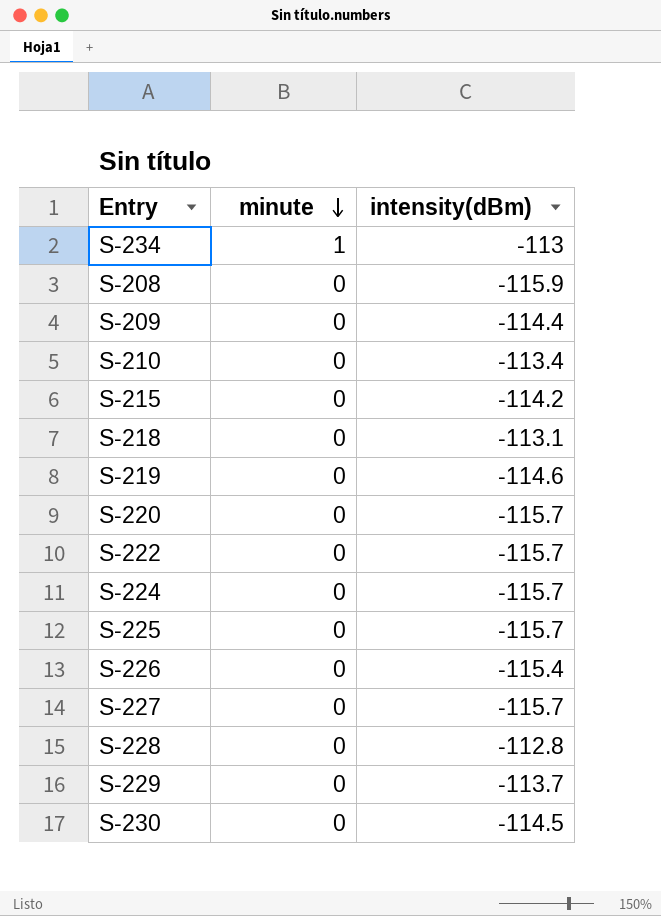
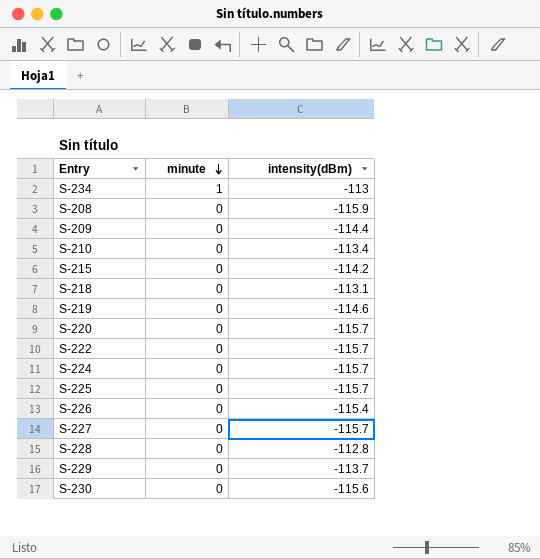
S-230 | intensity(dBm): -114.5 -> -115.6

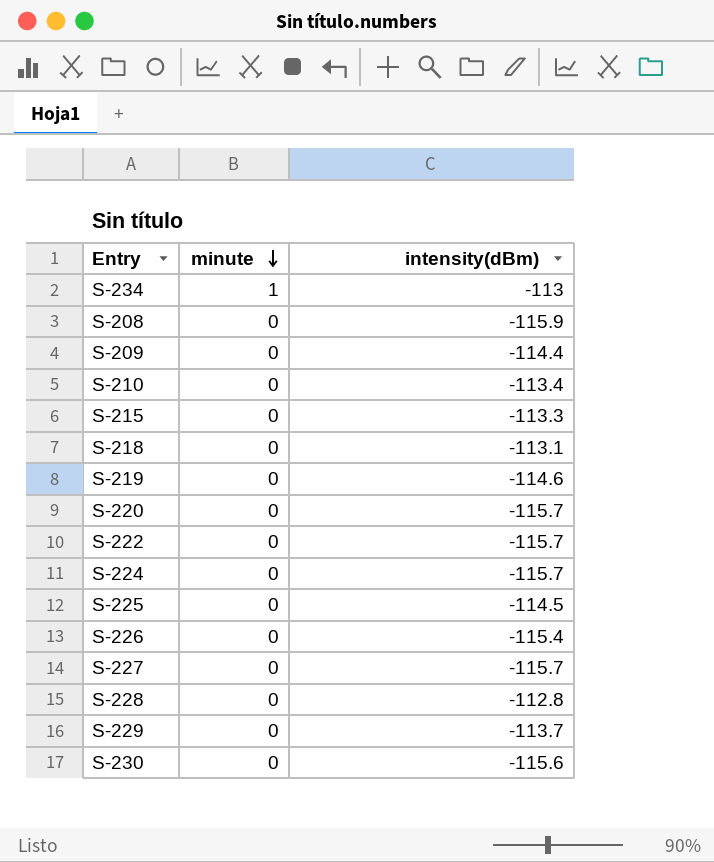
S-215 | intensity(dBm): -114.2 -> -113.3
S-225 | intensity(dBm): -115.7 -> -114.5

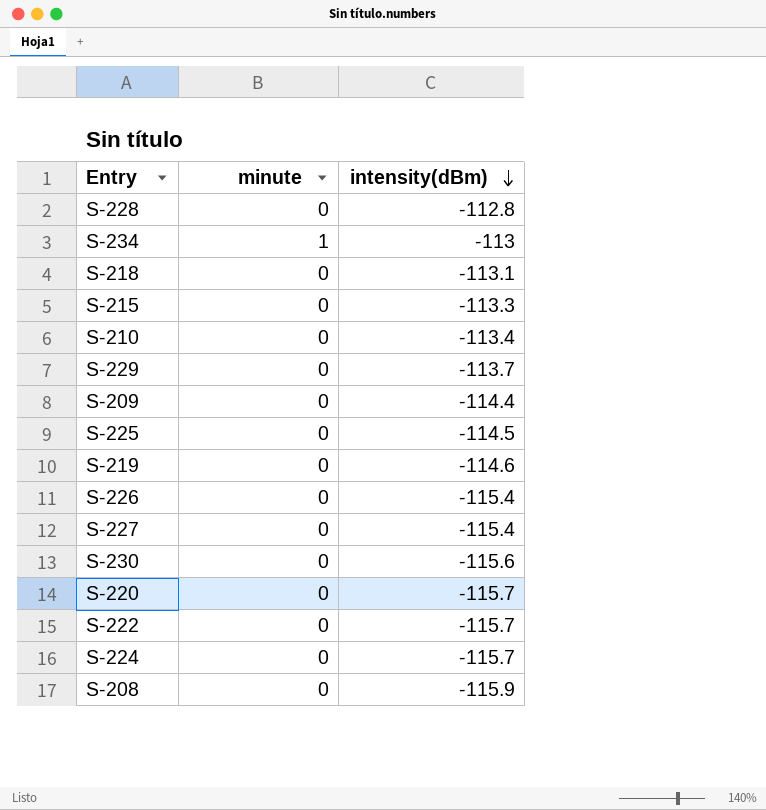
row order: minute descending -> intensity(dBm) descending
S-227 | intensity(dBm): -115.7 -> -115.4

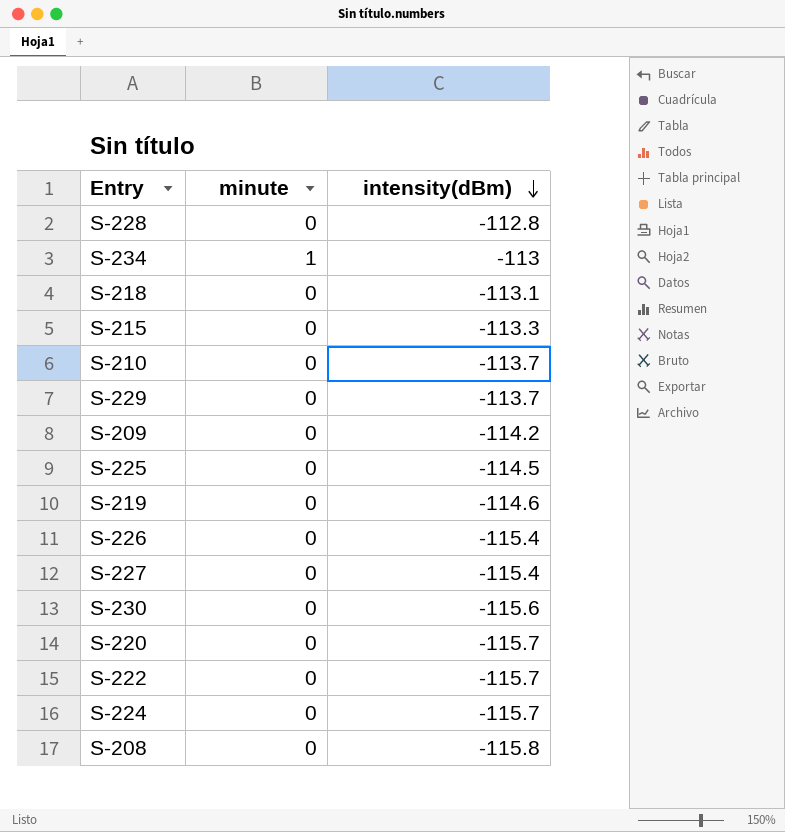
S-210 | intensity(dBm): -113.4 -> -113.7
S-209 | intensity(dBm): -114.4 -> -114.2
S-208 | intensity(dBm): -115.9 -> -115.8

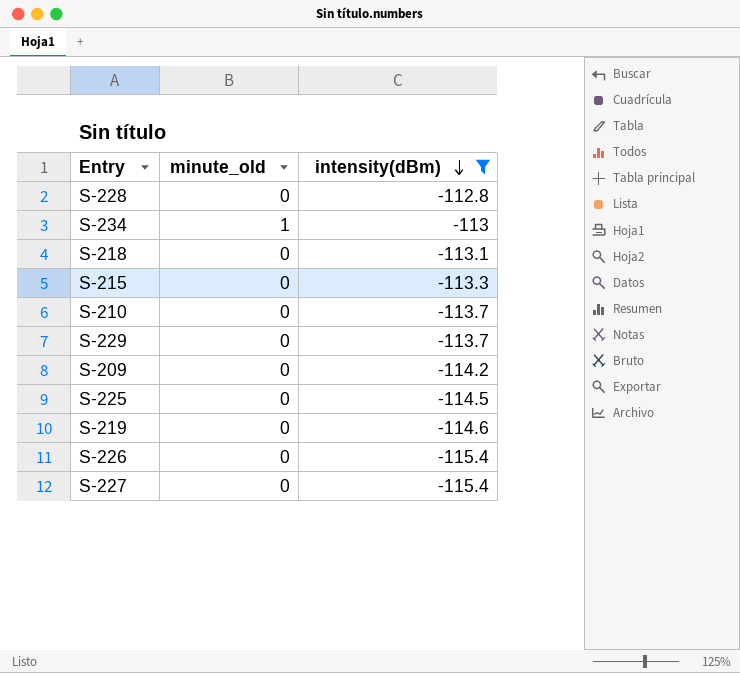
filter: none -> intensity(dBm) >= -115.4
column name: minute -> minute_old

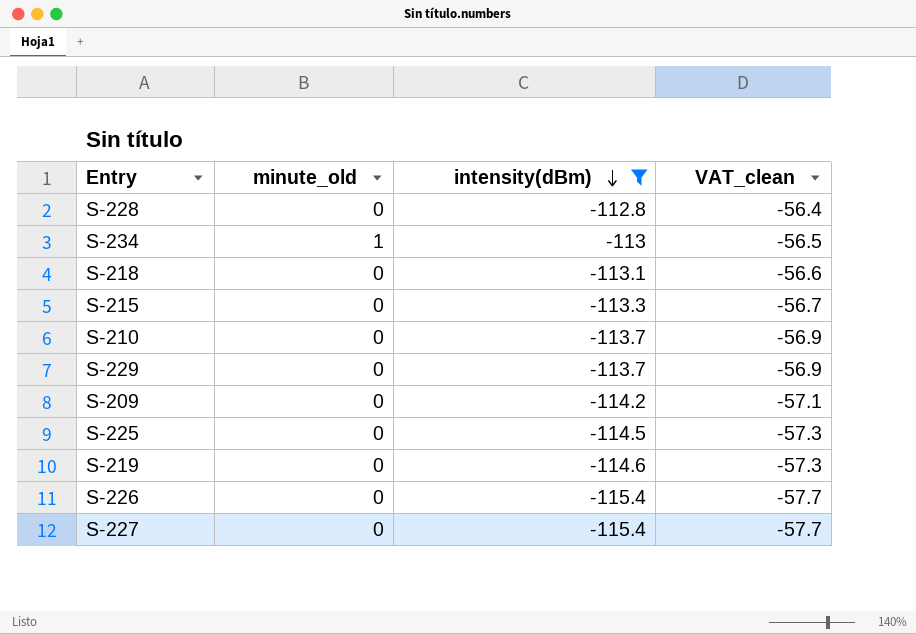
column VAT_clean | formula: none -> [intensity(dBm)] * 0.5

